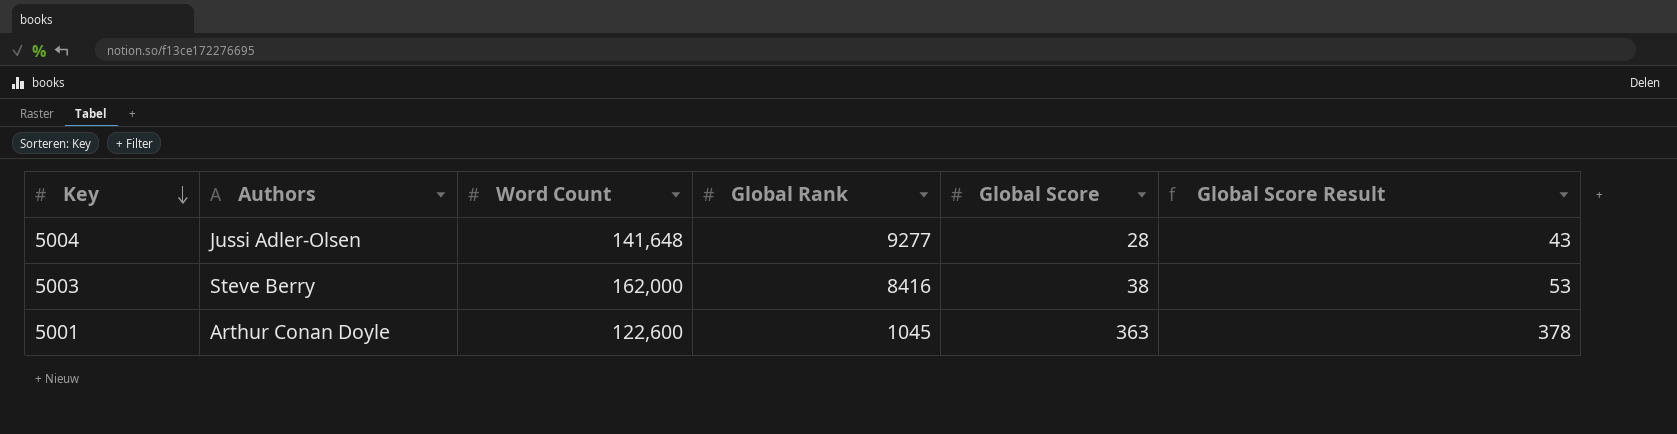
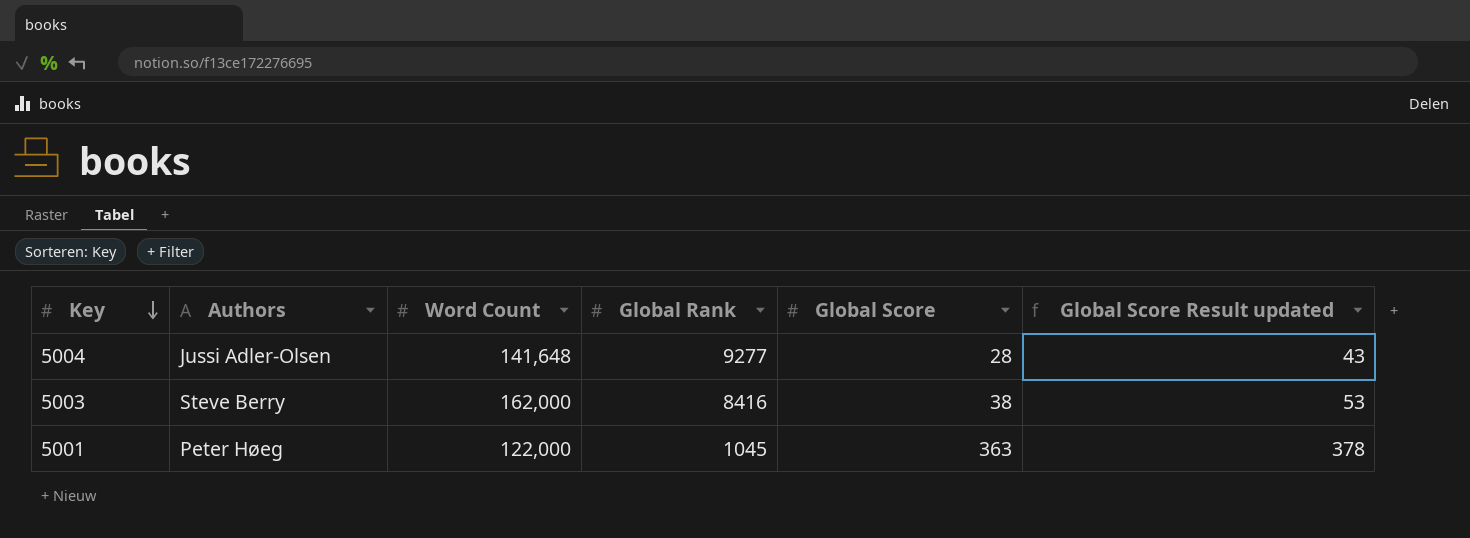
column name: Global Score Result -> Global Score Result updated
5001 | Authors: Arthur Conan Doyle -> Peter Høeg
5001 | Word Count: 122,600 -> 122,000

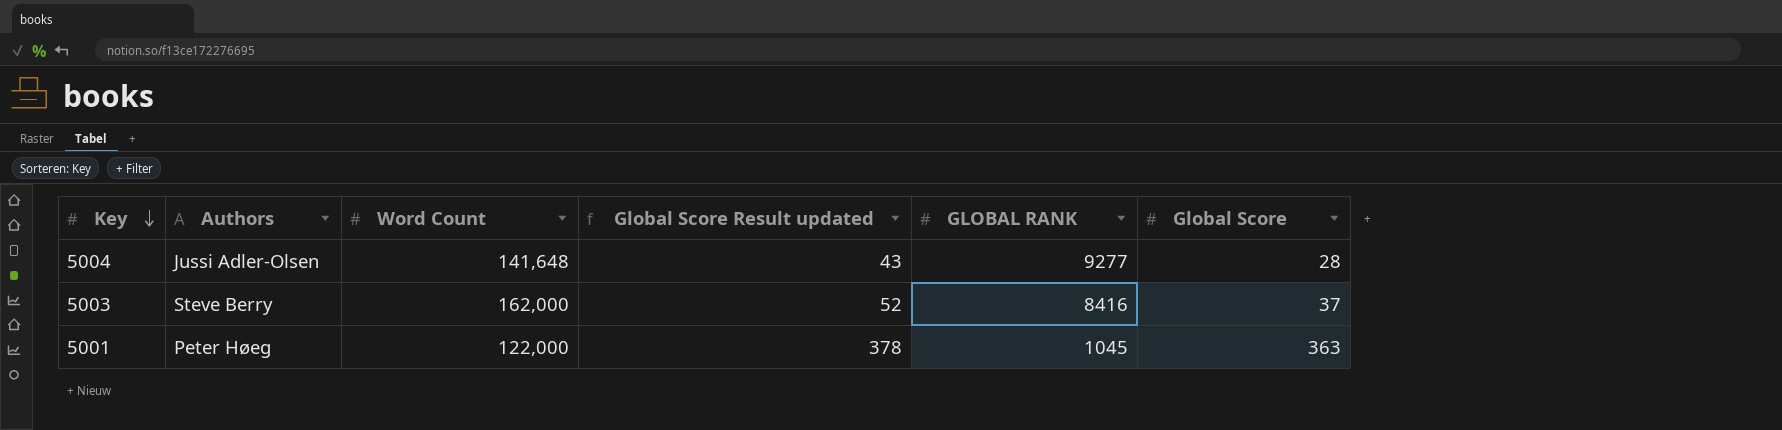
column Global Score Result updated | position: 6 -> 4
column name: Global Rank -> GLOBAL RANK
5003 | Global Score Result updated: 53 -> 52
5003 | Global Score: 38 -> 37

